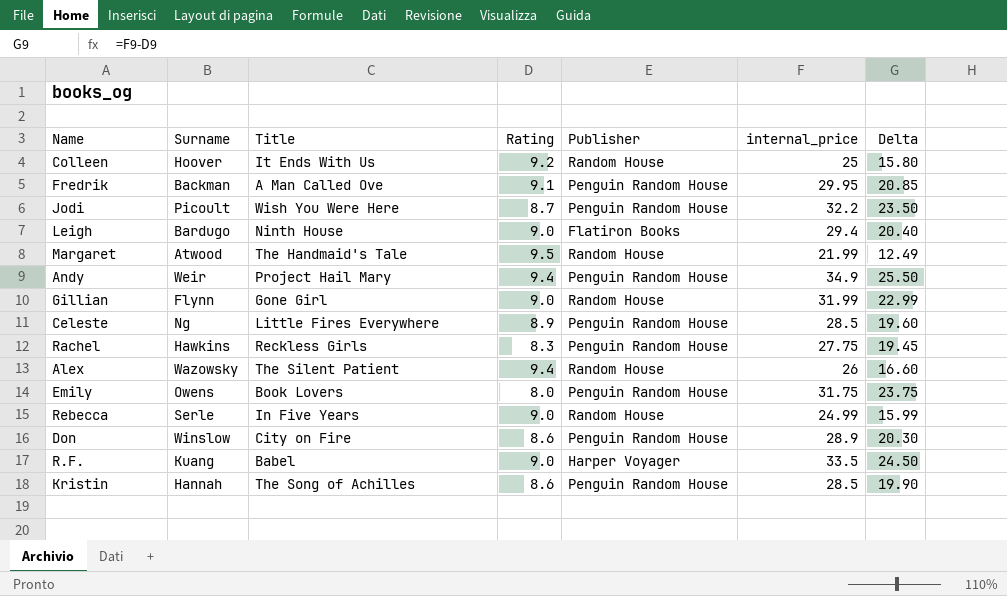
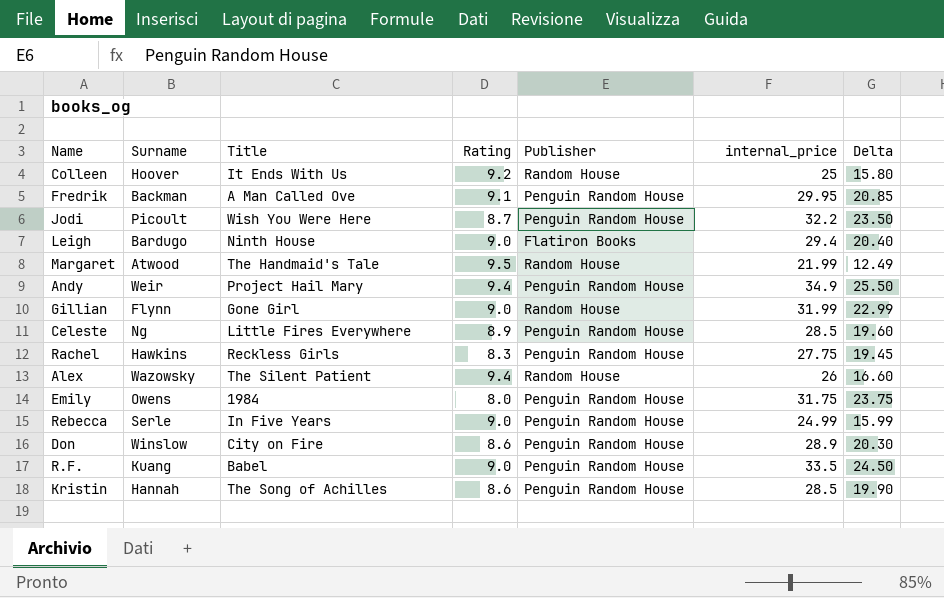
Emily | Title: Book Lovers -> 1984
Rebecca | Publisher: Random House -> Penguin Random House
R.F. | Publisher: Harper Voyager -> Penguin Random House

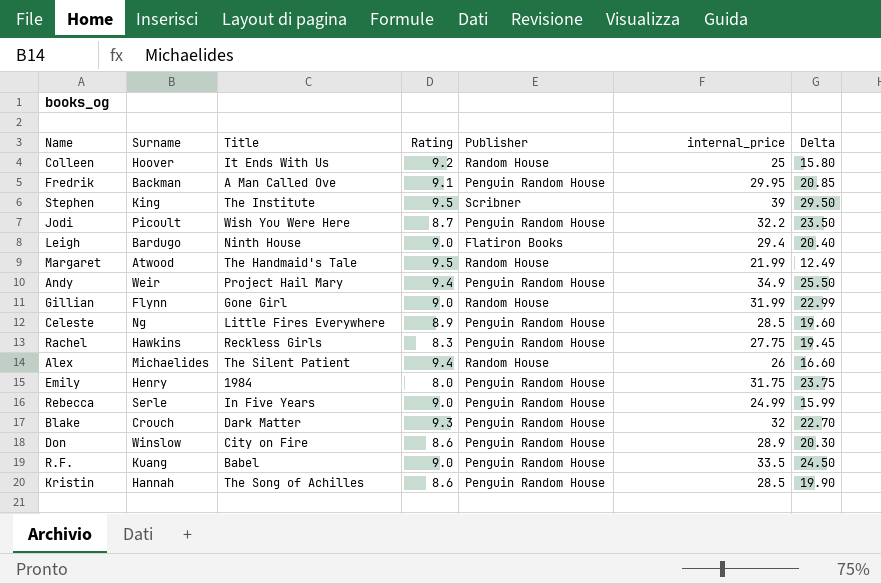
row Stephen: none -> King | The Institute | 9.5 | Scribner | 39 | 29.50
Alex | Surname: Wazowsky -> Michaelides
Emily | Surname: Owens -> Henry
row Blake: none -> Crouch | Dark Matter | 9.3 | Penguin Random House | 32 | 22.70

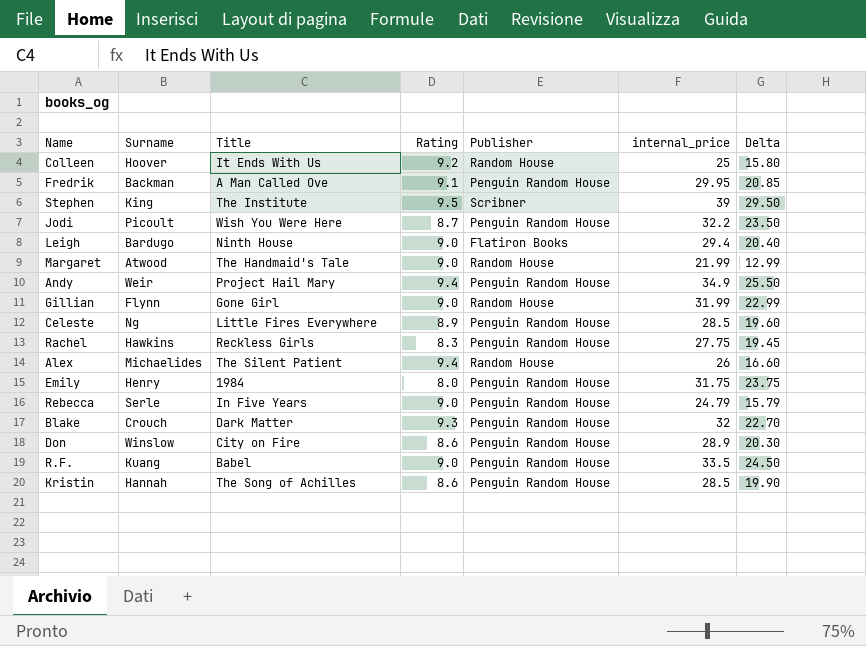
Margaret | Rating: 9.5 -> 9.0
Margaret | Delta: 12.49 -> 12.99
Rebecca | internal_price: 24.99 -> 24.79
Rebecca | Delta: 15.99 -> 15.79

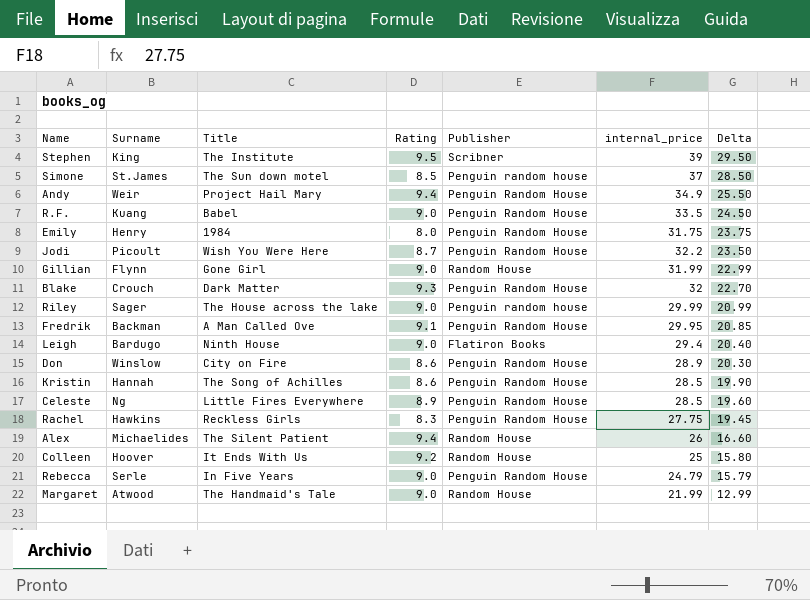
row order: none -> Delta descending
row Simone: none -> St.James | The Sun down motel | 8.5 | Penguin random house | 37 | 28.50
row Riley: none -> Sager | The House across the lake | 9.0 | Penguin random house | 29.99 | 20.99

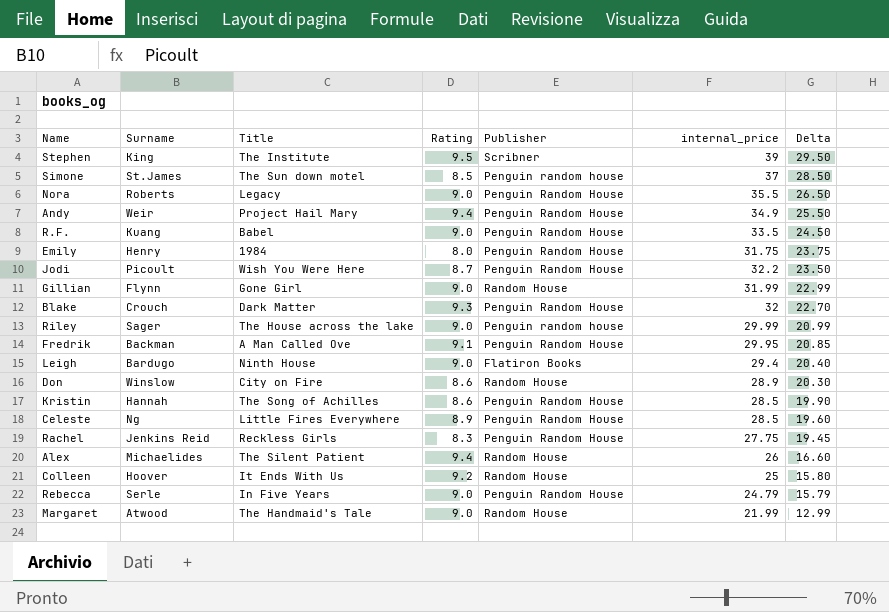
row Nora: none -> Roberts | Legacy | 9.0 | Penguin Random House | 35.5 | 26.50
Don | Publisher: Penguin Random House -> Random House
Rachel | Surname: Hawkins -> Jenkins Reid

